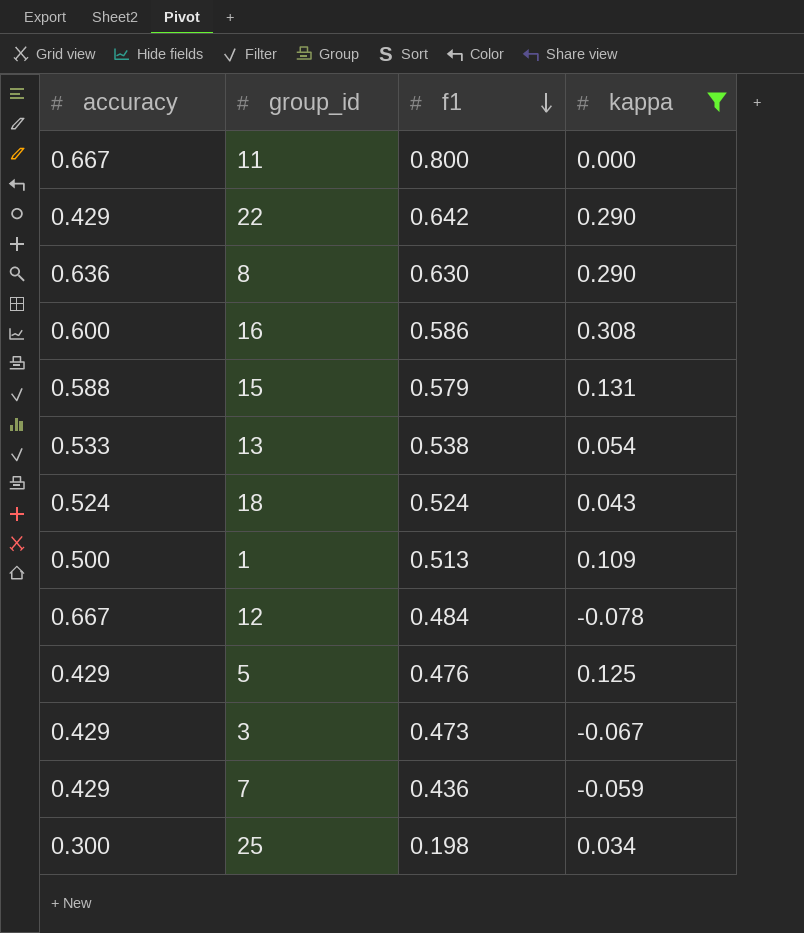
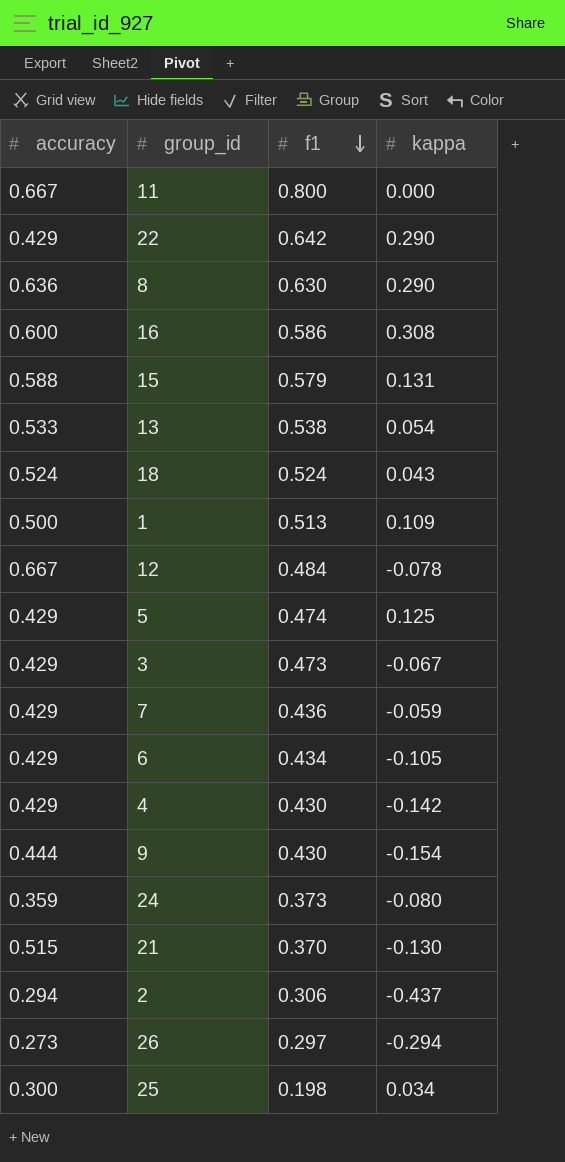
filter: kappa >= -0.078 -> none
5 | f1: 0.476 -> 0.474

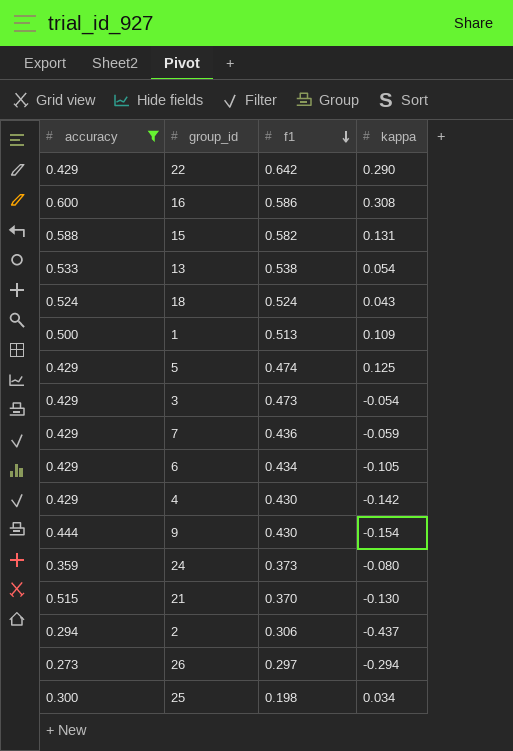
filter: none -> accuracy <= 0.600
15 | f1: 0.579 -> 0.582
3 | kappa: -0.067 -> -0.054

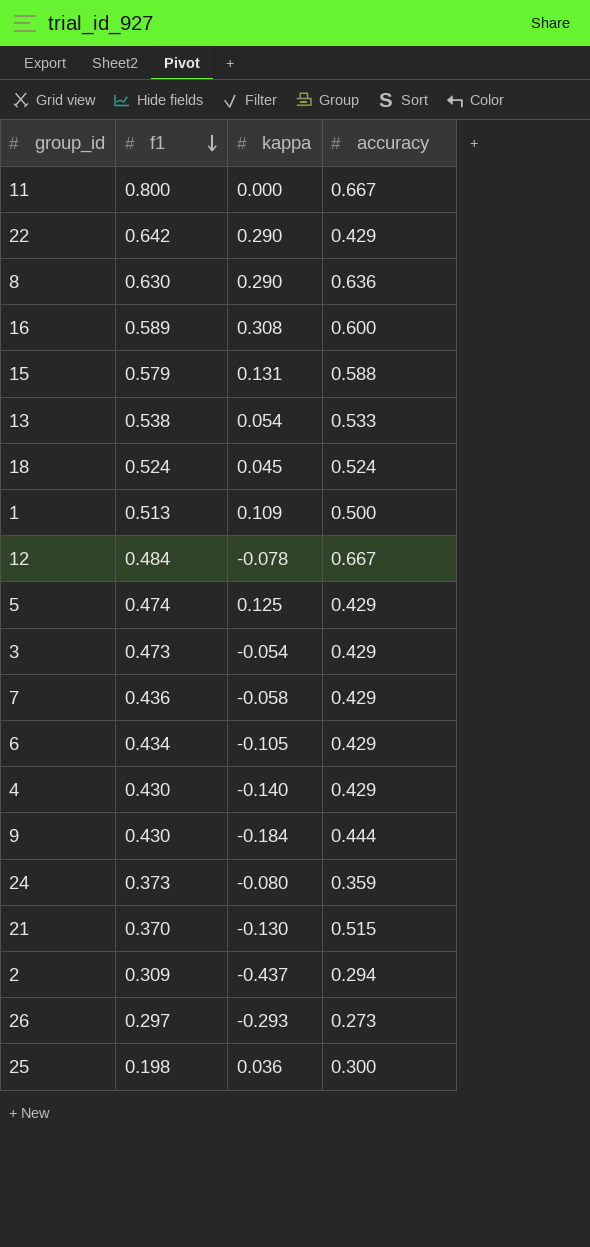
filter: accuracy <= 0.600 -> none
column accuracy | position: 1 -> 4
16 | f1: 0.586 -> 0.589
15 | f1: 0.582 -> 0.579
18 | kappa: 0.043 -> 0.045
7 | kappa: -0.059 -> -0.058
4 | kappa: -0.142 -> -0.140
9 | kappa: -0.154 -> -0.184
2 | f1: 0.306 -> 0.309
26 | kappa: -0.294 -> -0.293
25 | kappa: 0.034 -> 0.036

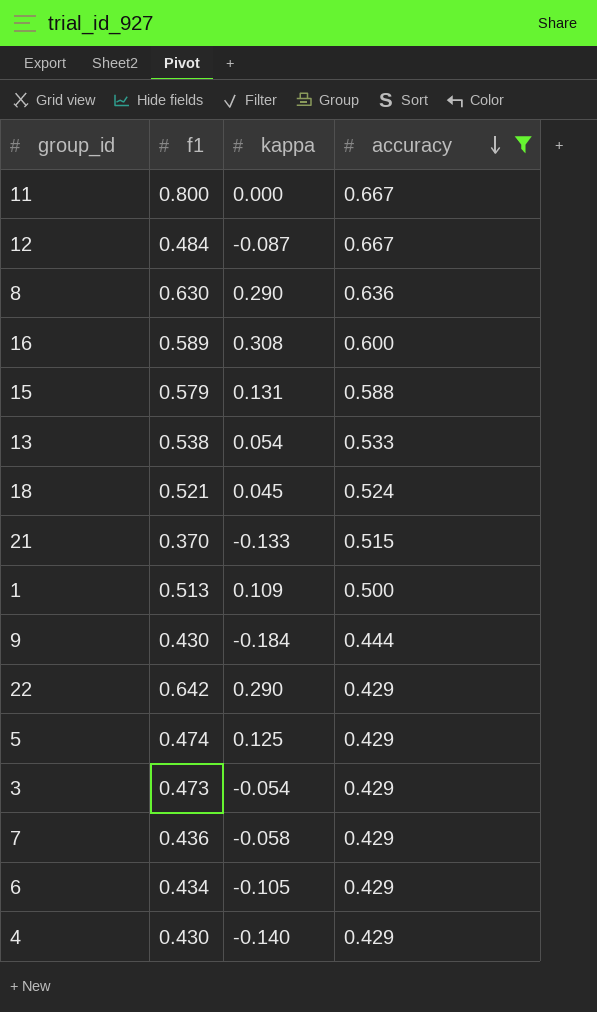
filter: none -> accuracy >= 0.429
row order: f1 descending -> accuracy descending
12 | kappa: -0.078 -> -0.087
18 | f1: 0.524 -> 0.521
21 | kappa: -0.130 -> -0.133

